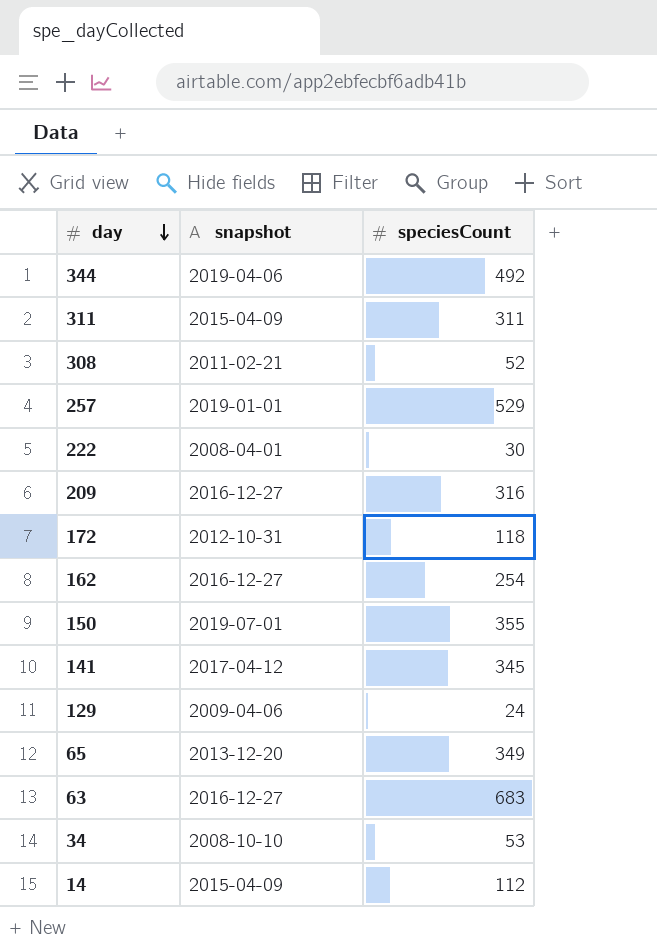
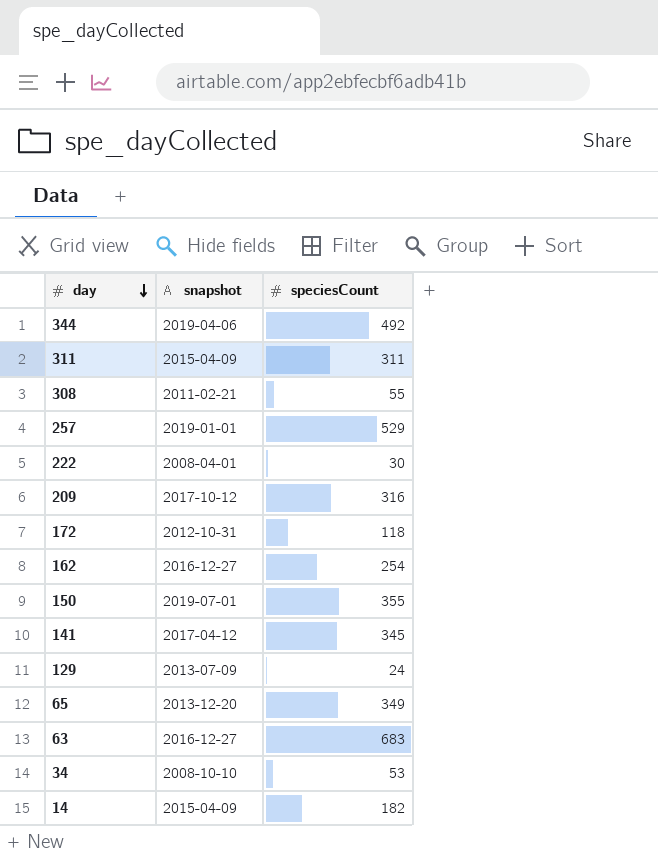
308 | speciesCount: 52 -> 55
209 | snapshot: 2016-12-27 -> 2017-10-12
129 | snapshot: 2009-04-06 -> 2013-07-09
14 | speciesCount: 112 -> 182

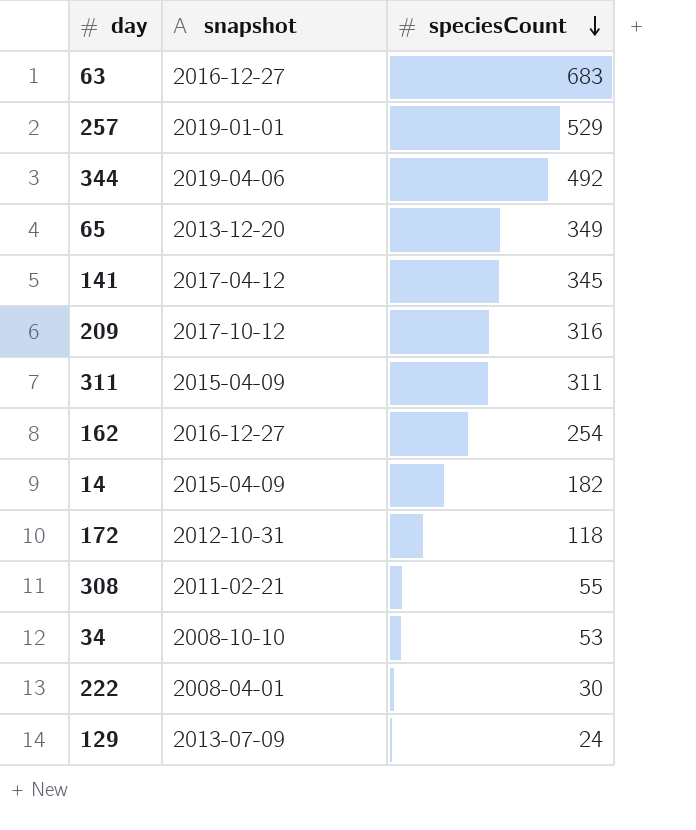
row order: day descending -> speciesCount descending
row 150: 2019-07-01 | 355 -> none

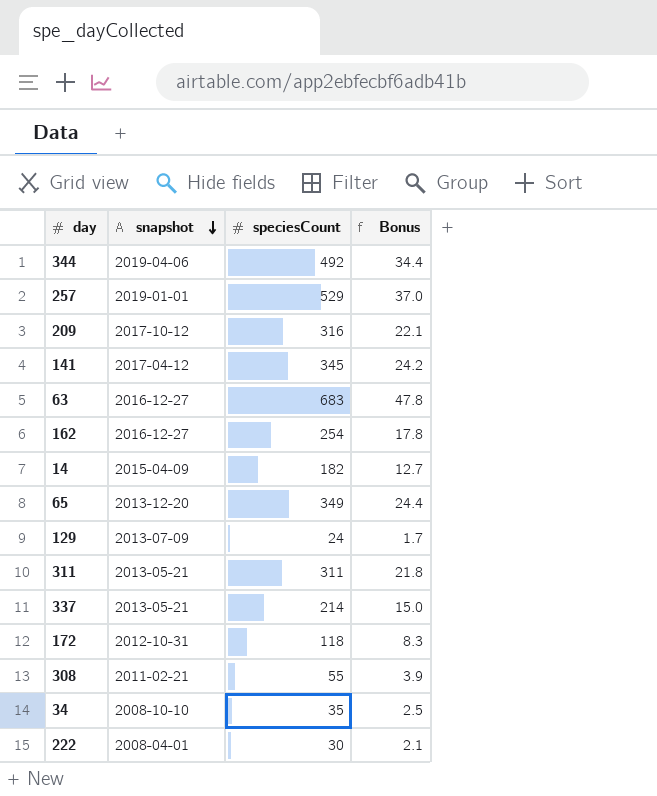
row order: speciesCount descending -> snapshot descending
column Bonus | formula: none -> [speciesCount] * 0.07
311 | snapshot: 2015-04-09 -> 2013-05-21
row 337: none -> 2013-05-21 | 214 | 15.0
34 | speciesCount: 53 -> 35

